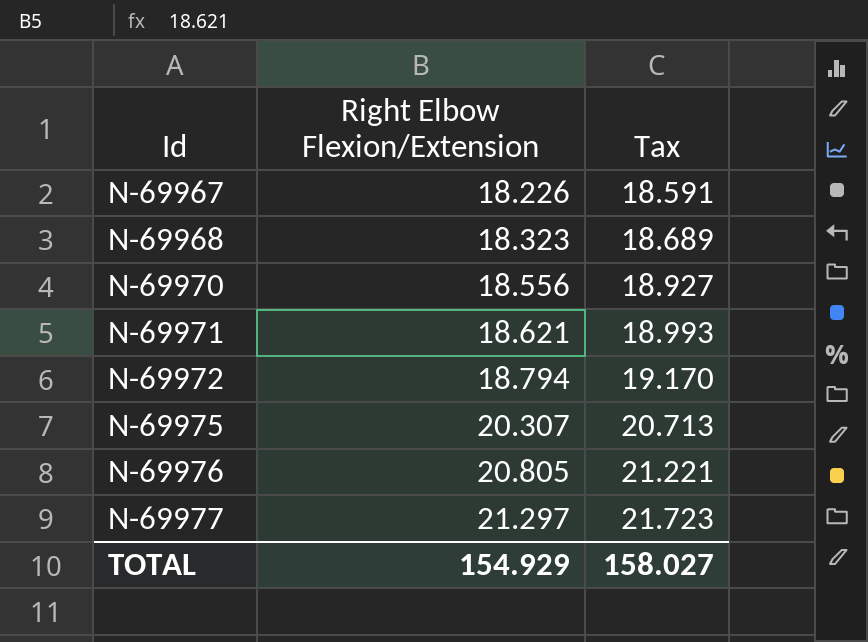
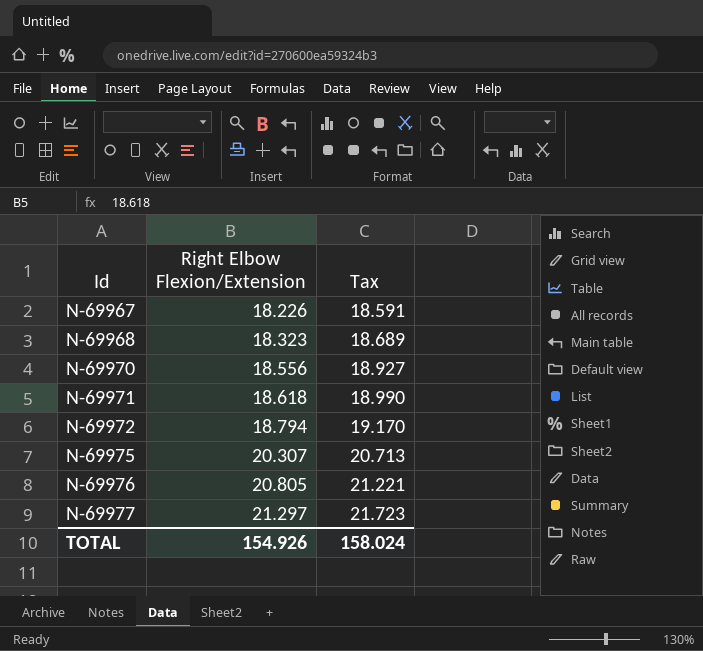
N-69971 | Right Elbow Flexion/Extension: 18.621 -> 18.618
N-69971 | Tax: 18.993 -> 18.990
TOTAL | Right Elbow Flexion/Extension: 154.929 -> 154.926
TOTAL | Tax: 158.027 -> 158.024

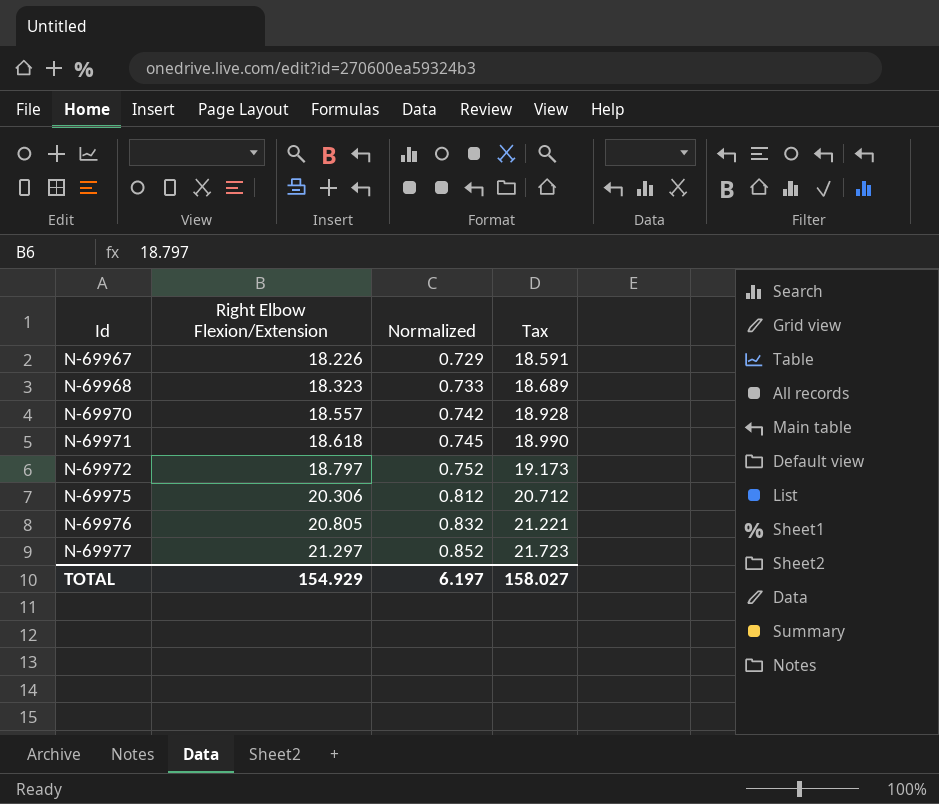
column Normalized | formula: none -> [Right Elbow Flexion/Extension] * 0.04
N-69970 | Right Elbow Flexion/Extension: 18.556 -> 18.557
N-69970 | Tax: 18.927 -> 18.928
N-69972 | Right Elbow Flexion/Extension: 18.794 -> 18.797
N-69972 | Tax: 19.170 -> 19.173
N-69975 | Right Elbow Flexion/Extension: 20.307 -> 20.306
N-69975 | Tax: 20.713 -> 20.712
TOTAL | Right Elbow Flexion/Extension: 154.926 -> 154.929
TOTAL | Tax: 158.024 -> 158.027

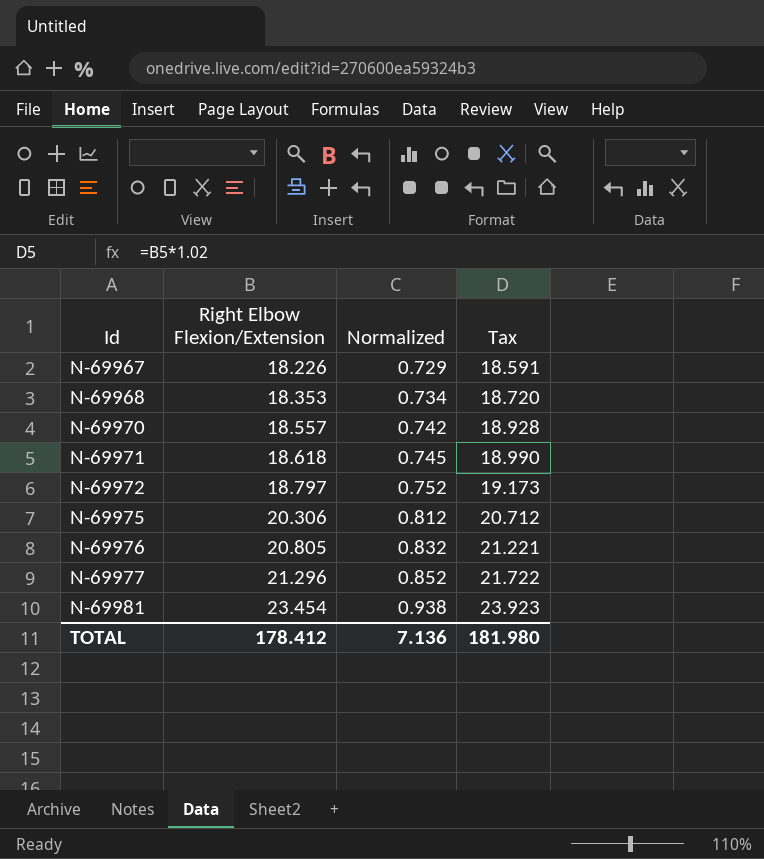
N-69968 | Right Elbow Flexion/Extension: 18.323 -> 18.353
N-69968 | Normalized: 0.733 -> 0.734
N-69968 | Tax: 18.689 -> 18.720
N-69977 | Right Elbow Flexion/Extension: 21.297 -> 21.296
N-69977 | Tax: 21.723 -> 21.722
row N-69981: none -> 23.454 | 0.938 | 23.923
TOTAL | Right Elbow Flexion/Extension: 154.929 -> 178.412
TOTAL | Normalized: 6.197 -> 7.136
TOTAL | Tax: 158.027 -> 181.980

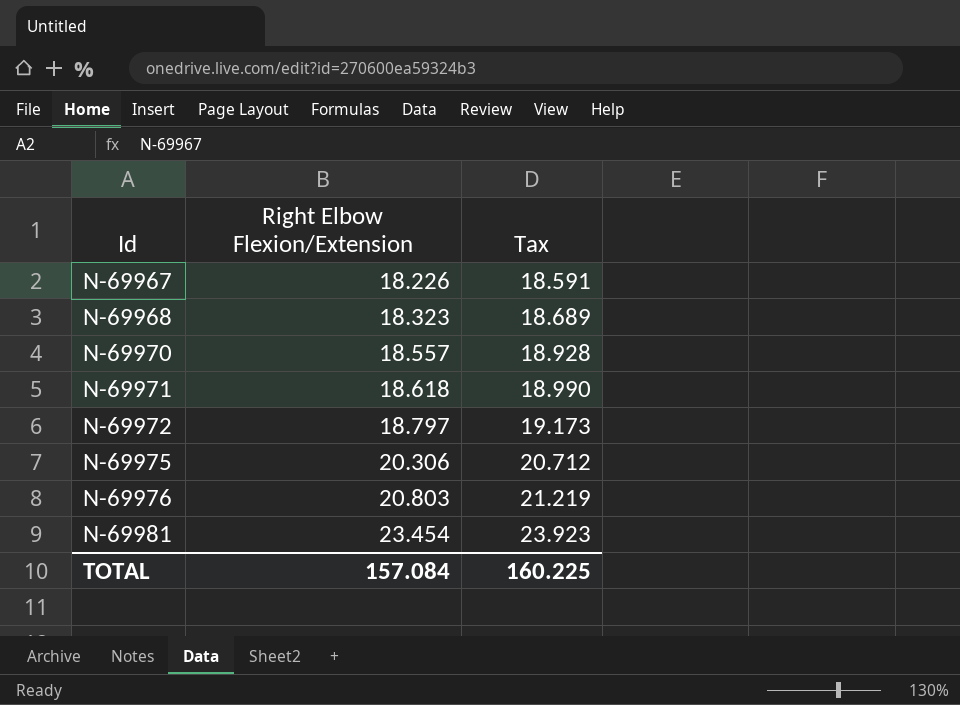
column Normalized | formula: [Right Elbow Flexion/Extension] * 0.04 -> none
row N-69977: 21.296 | 0.852 | 21.722 -> none
N-69968 | Right Elbow Flexion/Extension: 18.353 -> 18.323
N-69968 | Tax: 18.720 -> 18.689
N-69976 | Right Elbow Flexion/Extension: 20.805 -> 20.803
N-69976 | Tax: 21.221 -> 21.219
TOTAL | Right Elbow Flexion/Extension: 178.412 -> 157.084
TOTAL | Tax: 181.980 -> 160.225

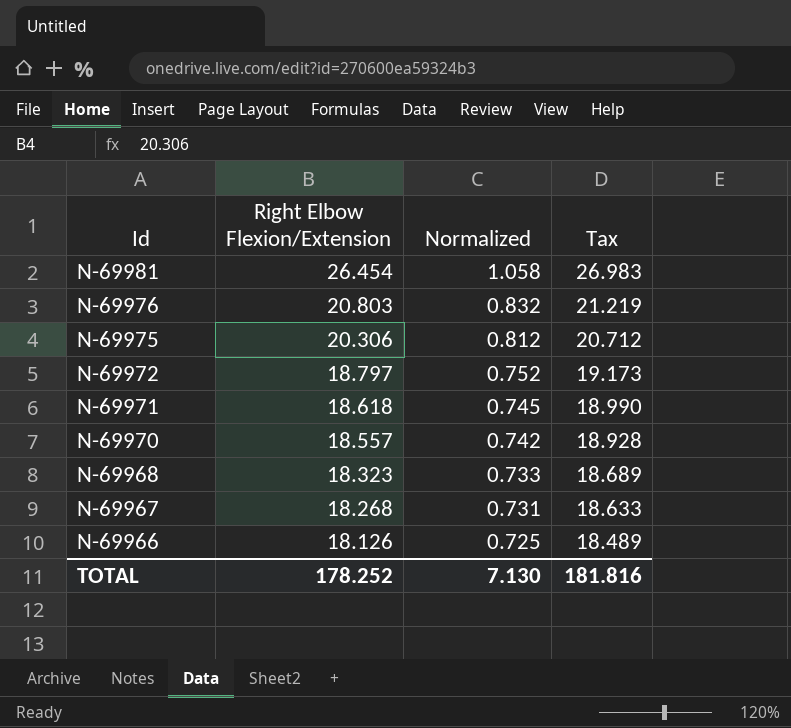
row order: Id ascending -> Id descending
column Normalized | formula: none -> [Right Elbow Flexion/Extension] * 0.04
N-69981 | Right Elbow Flexion/Extension: 23.454 -> 26.454
N-69981 | Tax: 23.923 -> 26.983
N-69967 | Right Elbow Flexion/Extension: 18.226 -> 18.268
N-69967 | Tax: 18.591 -> 18.633
row N-69966: none -> 18.126 | 0.725 | 18.489
TOTAL | Right Elbow Flexion/Extension: 157.084 -> 178.252
TOTAL | Tax: 160.225 -> 181.816

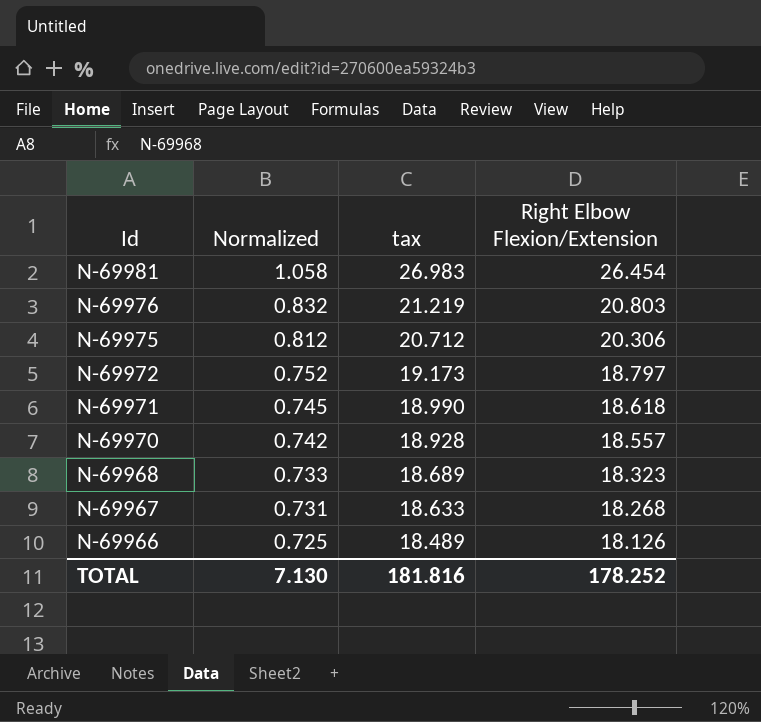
column name: Tax -> tax
column Right Elbow Flexion/Extension | position: 2 -> 4

